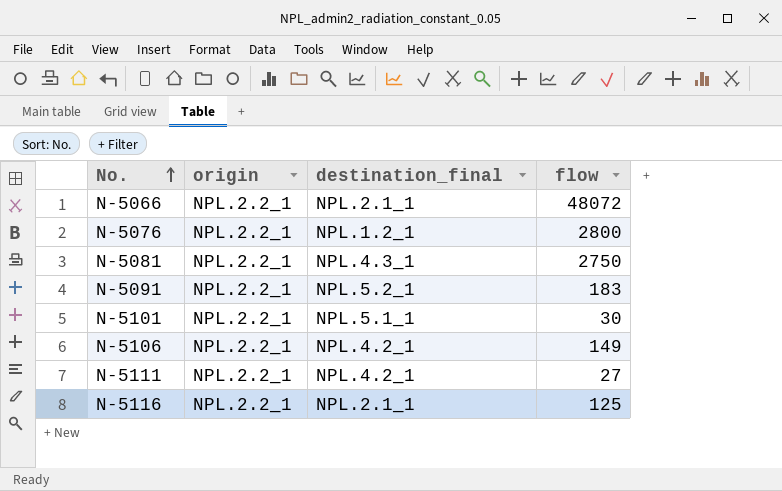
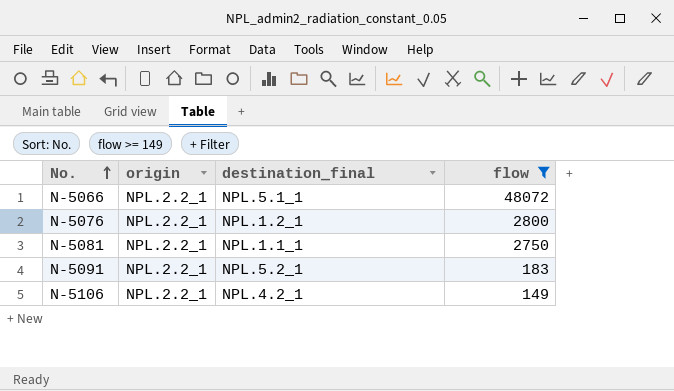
filter: none -> flow >= 149
N-5066 | destination_final: NPL.2.1_1 -> NPL.5.1_1
N-5081 | destination_final: NPL.4.3_1 -> NPL.1.1_1

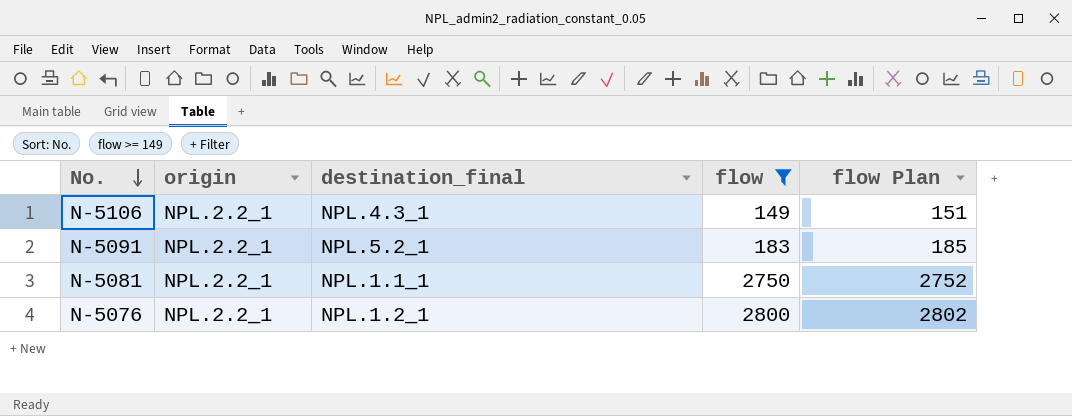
row order: No. ascending -> No. descending
column flow Plan | formula: none -> [flow] + 2
row N-5066: NPL.2.2_1 | NPL.5.1_1 | 48072 -> none
N-5106 | destination_final: NPL.4.2_1 -> NPL.4.3_1

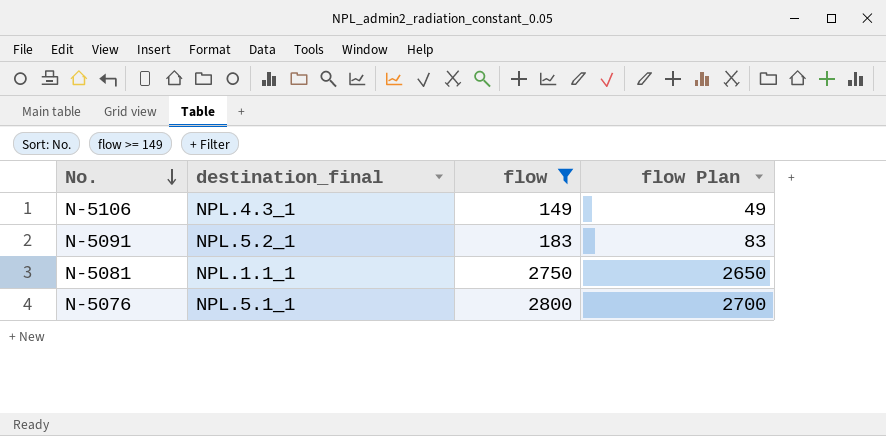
column origin | position: 2 -> none
column flow Plan | formula: [flow] + 2 -> [flow] - 100
N-5076 | destination_final: NPL.1.2_1 -> NPL.5.1_1

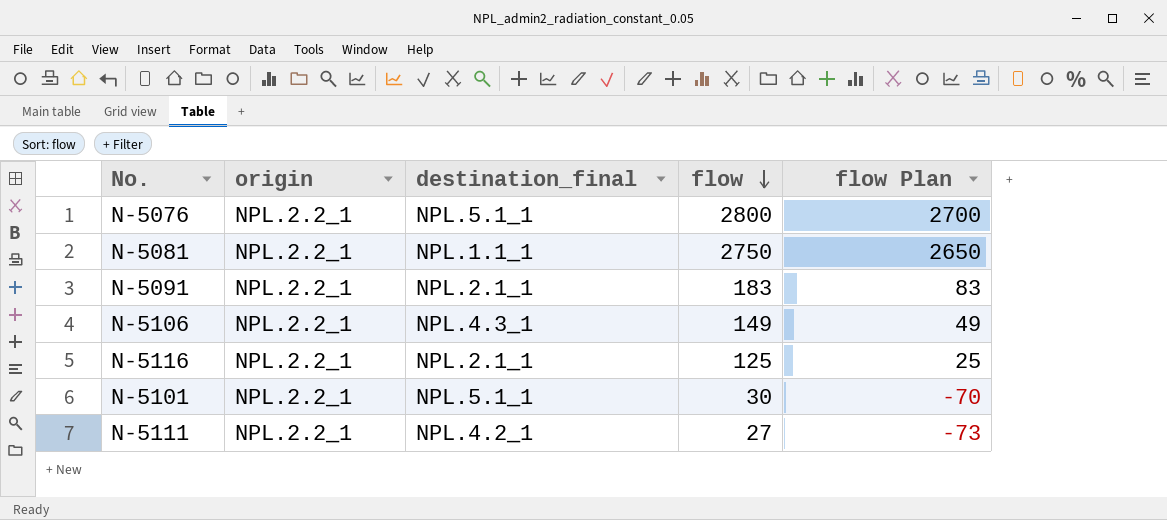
filter: flow >= 149 -> none
row order: No. descending -> flow descending
column origin | position: none -> 2
N-5091 | destination_final: NPL.5.2_1 -> NPL.2.1_1

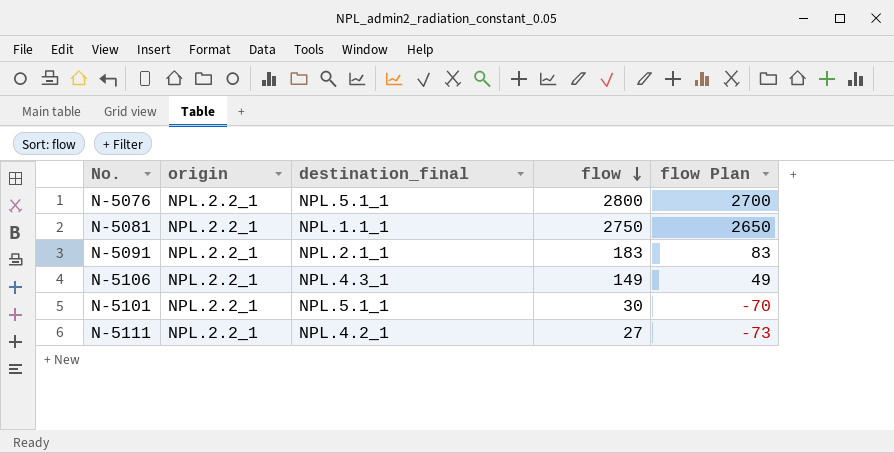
row N-5116: NPL.2.2_1 | NPL.2.1_1 | 125 | 25 -> none

